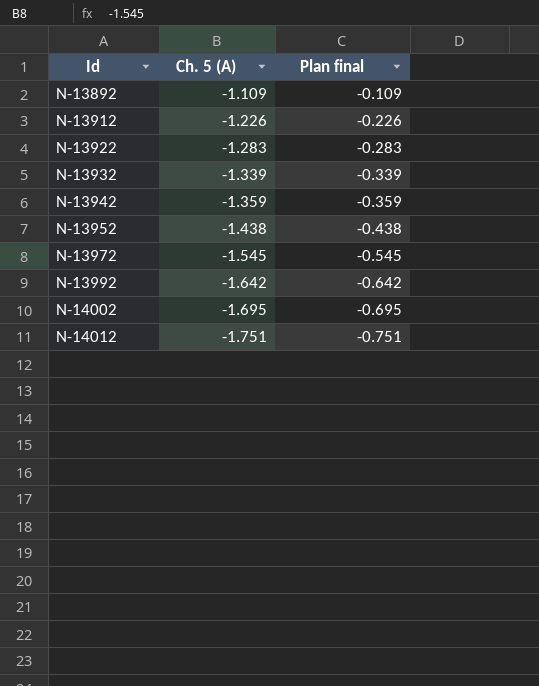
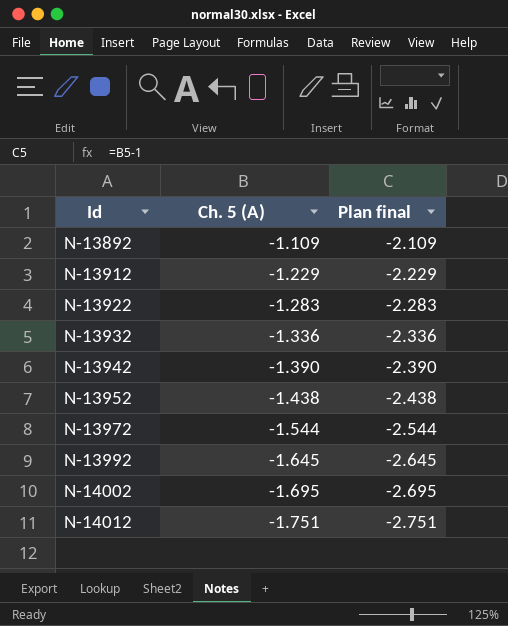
column Plan final | formula: [Ch. 5 (A)] + 1 -> [Ch. 5 (A)] - 1
N-13912 | Ch. 5 (A): -1.226 -> -1.229
N-13932 | Ch. 5 (A): -1.339 -> -1.336
N-13942 | Ch. 5 (A): -1.359 -> -1.390
N-13972 | Ch. 5 (A): -1.545 -> -1.544
N-13992 | Ch. 5 (A): -1.642 -> -1.645

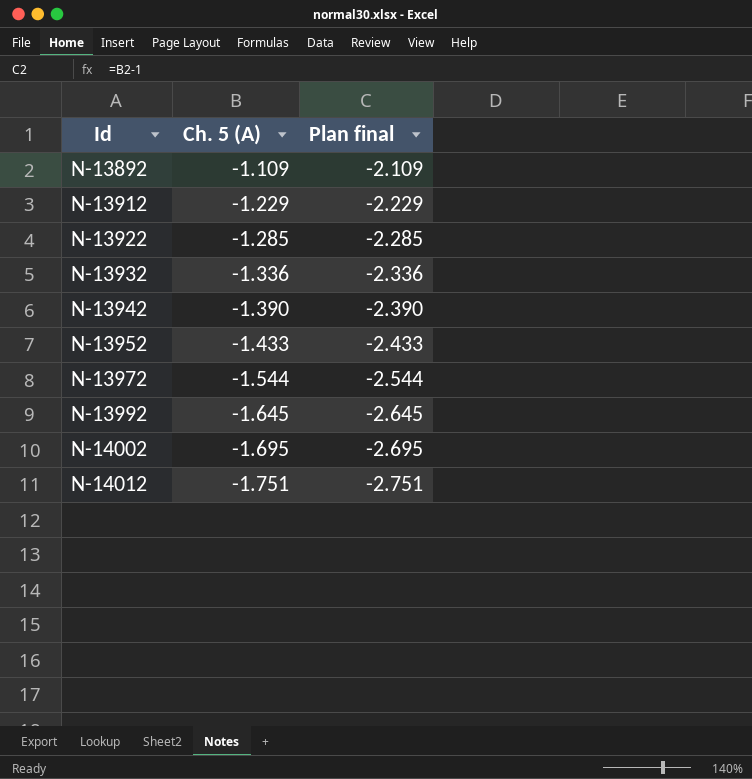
N-13922 | Ch. 5 (A): -1.283 -> -1.285
N-13922 | Plan final: -2.283 -> -2.285
N-13952 | Ch. 5 (A): -1.438 -> -1.433
N-13952 | Plan final: -2.438 -> -2.433

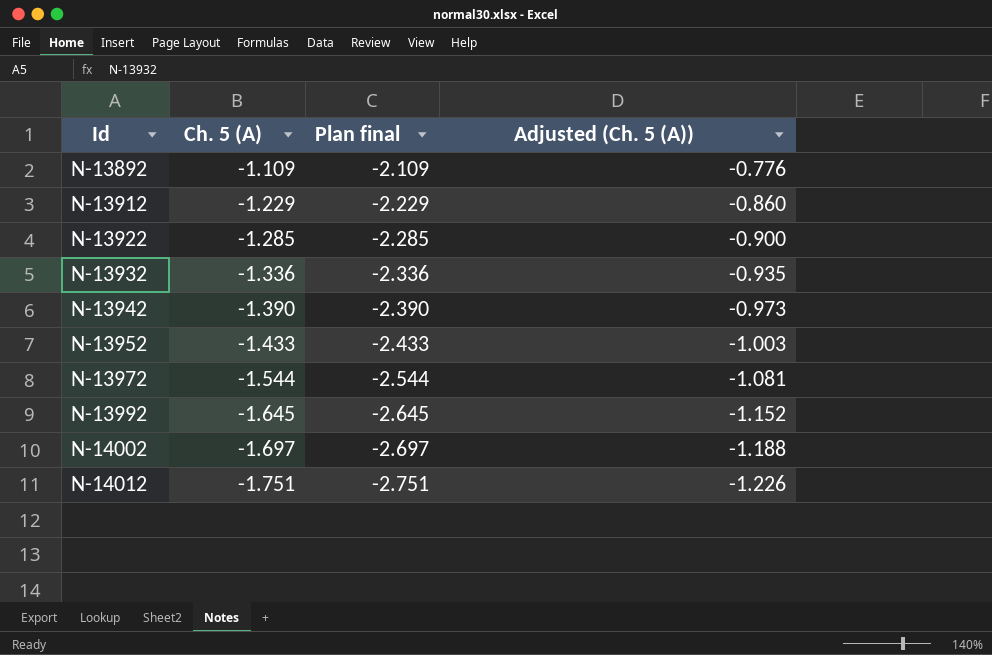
column Adjusted (Ch. 5 (A)) | formula: none -> [Ch. 5 (A)] * 0.7
N-14002 | Ch. 5 (A): -1.695 -> -1.697
N-14002 | Plan final: -2.695 -> -2.697

